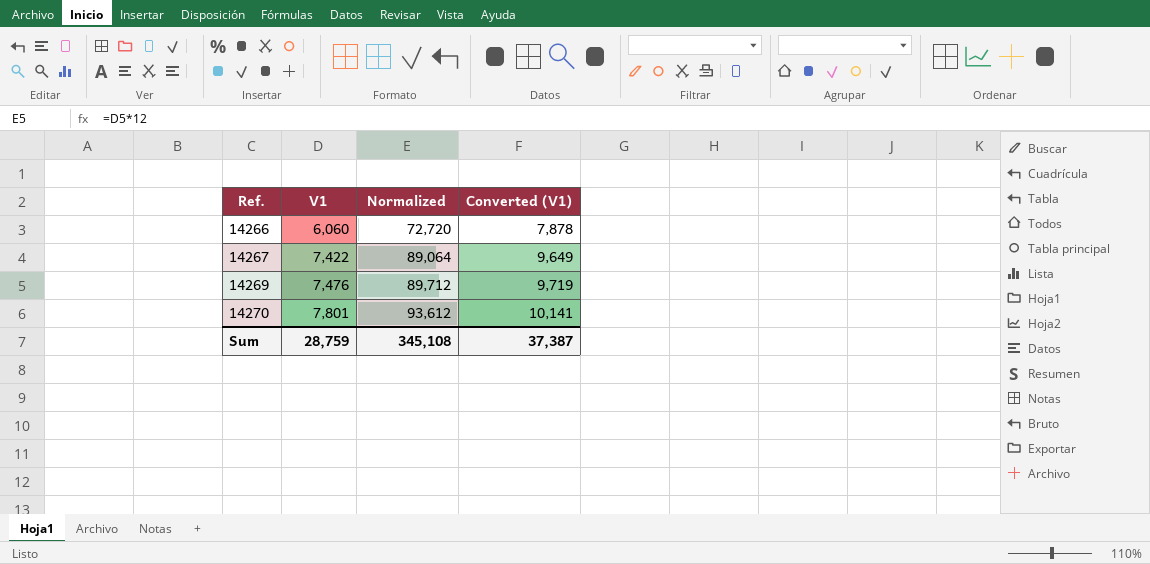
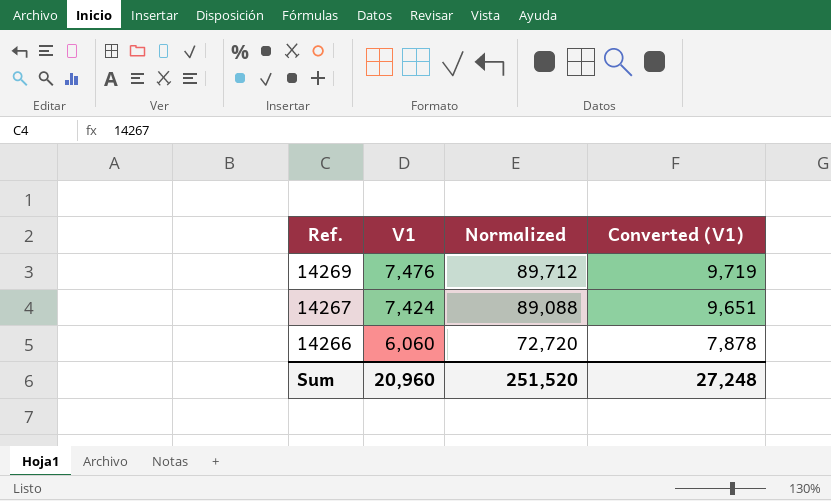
row order: Ref. ascending -> Ref. descending
row 14270: 7,801 | 93,612 | 10,141 -> none
14267 | V1: 7,422 -> 7,424
14267 | Normalized: 89,064 -> 89,088
14267 | Converted (V1): 9,649 -> 9,651
Sum | V1: 28,759 -> 20,960
Sum | Normalized: 345,108 -> 251,520
Sum | Converted (V1): 37,387 -> 27,248

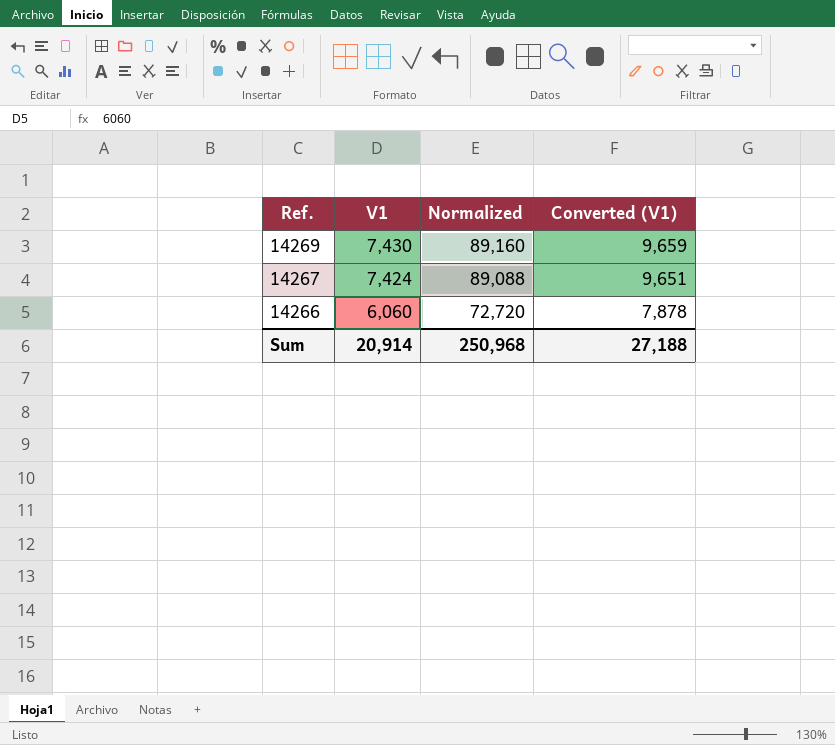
14269 | V1: 7,476 -> 7,430
14269 | Normalized: 89,712 -> 89,160
14269 | Converted (V1): 9,719 -> 9,659
Sum | V1: 20,960 -> 20,914
Sum | Normalized: 251,520 -> 250,968
Sum | Converted (V1): 27,248 -> 27,188

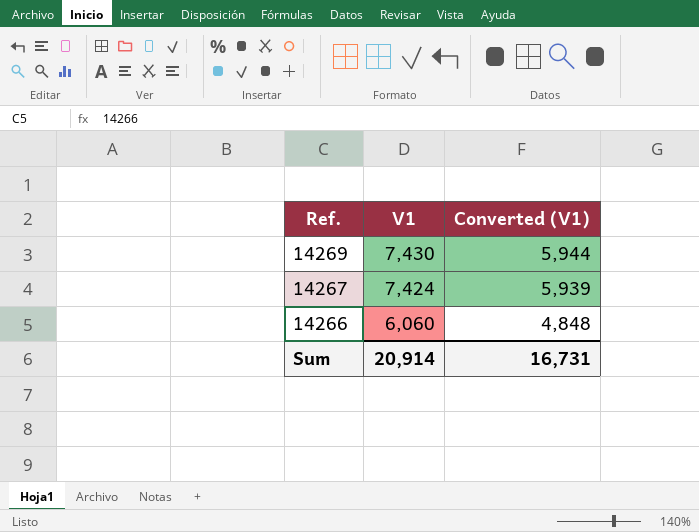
column Normalized | formula: [V1] * 12 -> none
column Converted (V1) | formula: [V1] * 1.3 -> [V1] * 0.8
Sum | Converted (V1): 27,188 -> 16,731

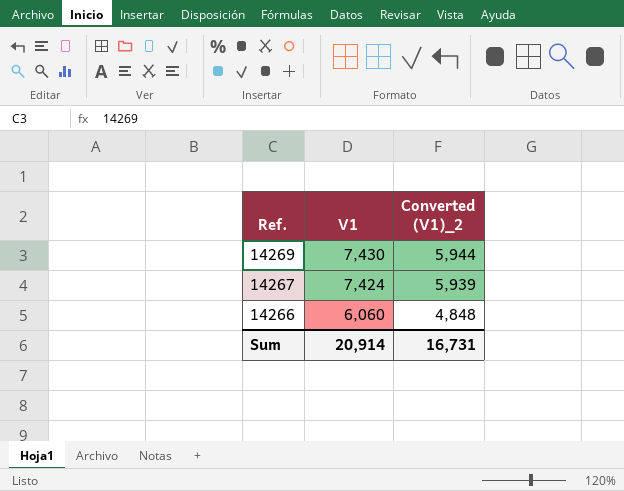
column name: Converted (V1) -> Converted (V1)_2

